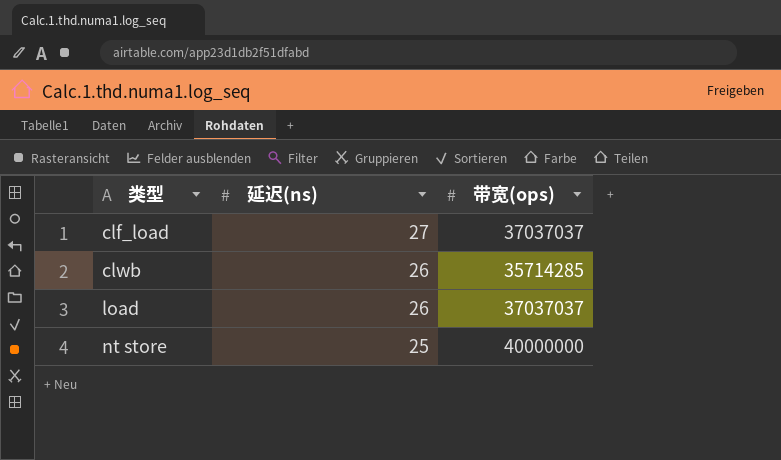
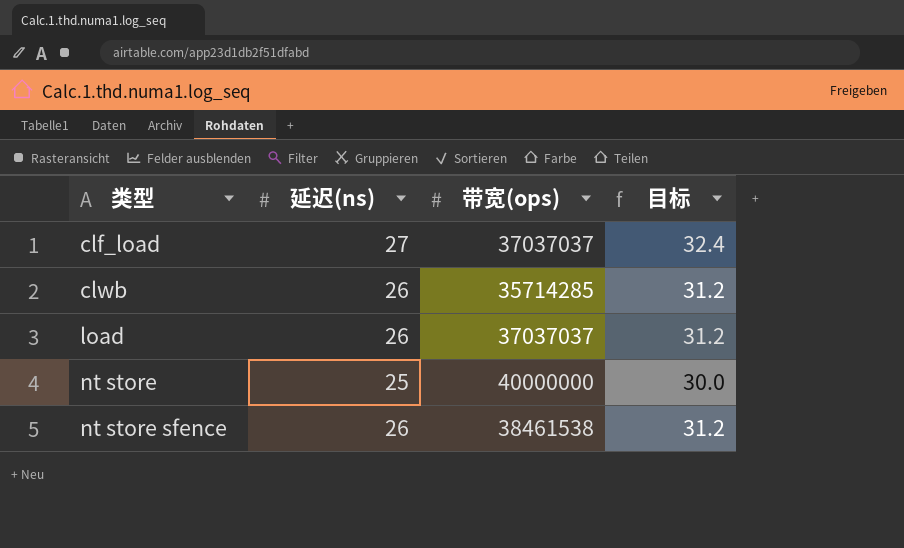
column 目标 | formula: none -> [延迟(ns)] * 1.2
row nt store sfence: none -> 26 | 38461538 | 31.2

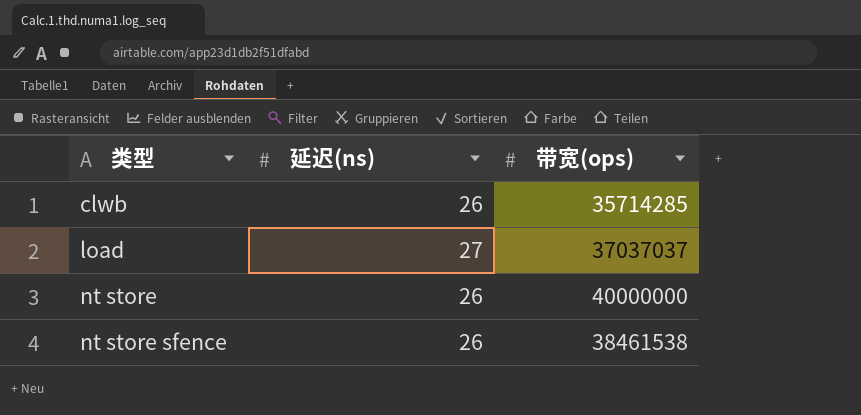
column 目标 | formula: [延迟(ns)] * 1.2 -> none
row clf_load: 27 | 37037037 | 32.4 -> none
load | 延迟(ns): 26 -> 27
nt store | 延迟(ns): 25 -> 26

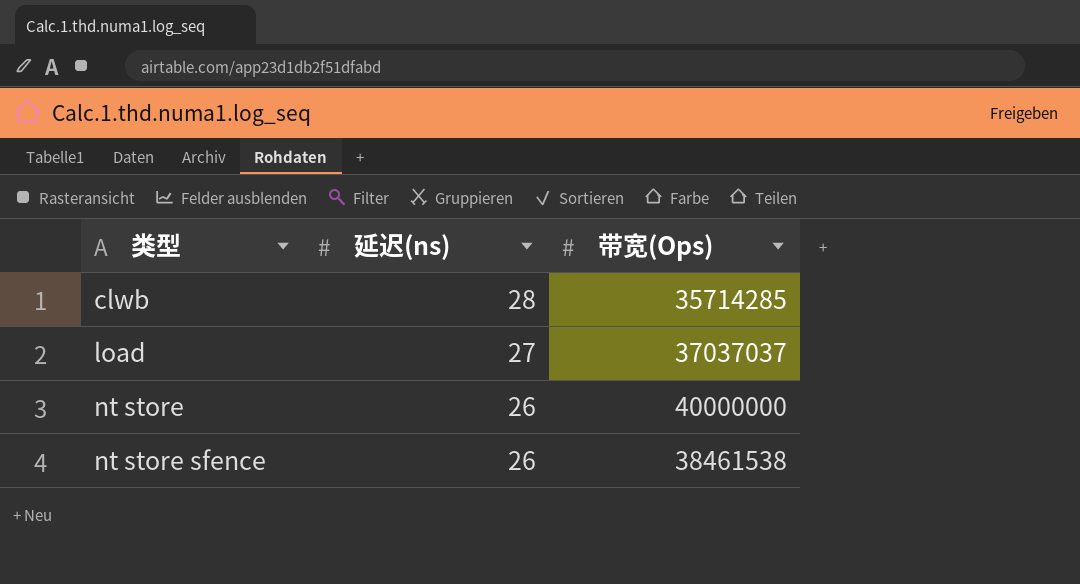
column name: 带宽(ops) -> 带宽(Ops)
clwb | 延迟(ns): 26 -> 28

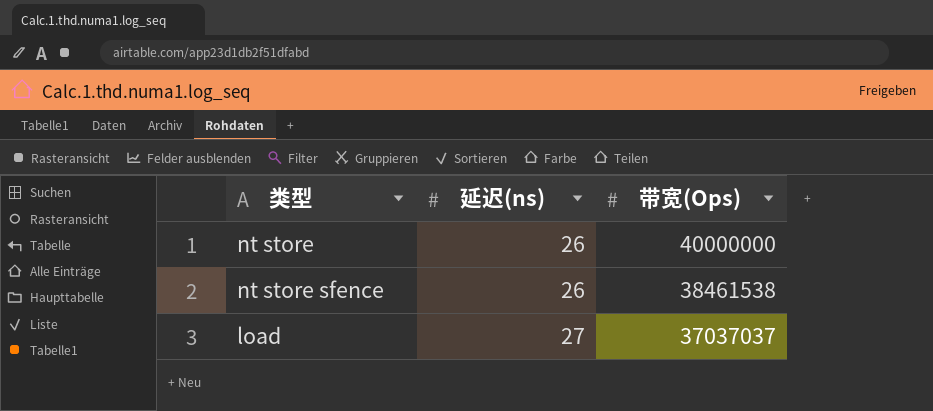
row order: 类型 ascending -> 延迟(ns) ascending
row clwb: 28 | 35714285 -> none

